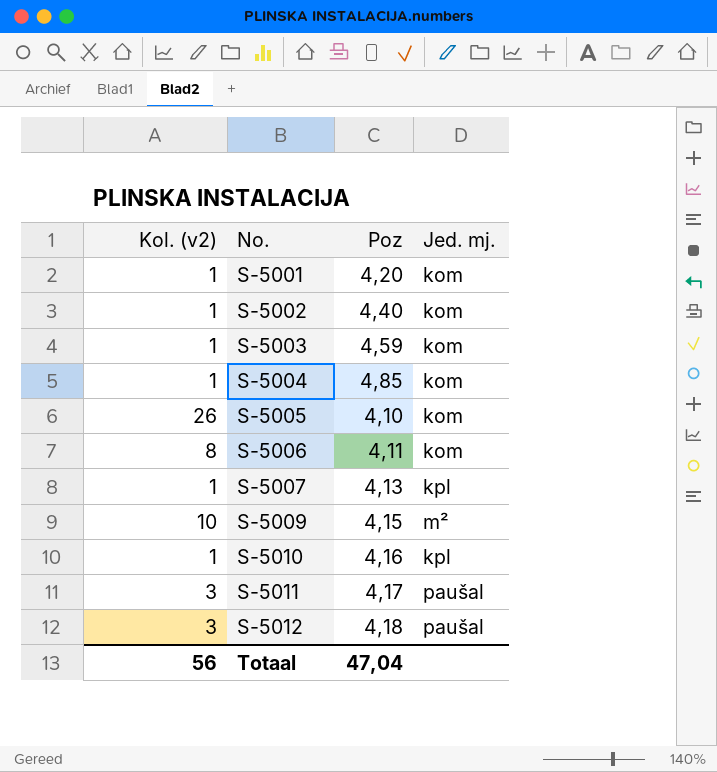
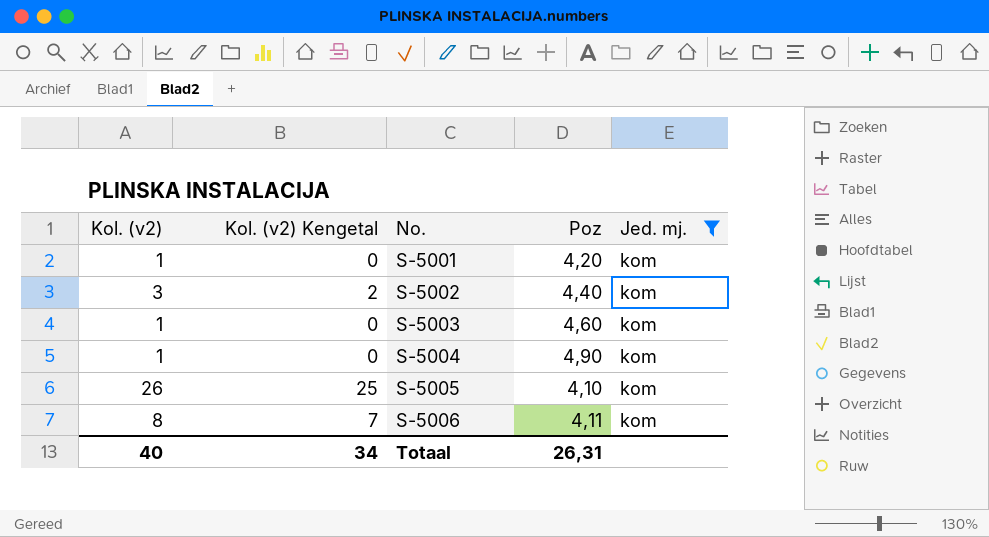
filter: none -> Jed. mj. = kom
column Kol. (v2) Kengetal | formula: none -> [Kol. (v2)] - 1
S-5002 | Kol. (v2): 1 -> 3
S-5003 | Poz: 4,59 -> 4,60
S-5004 | Poz: 4,85 -> 4,90
Totaal | Kol. (v2): 56 -> 40
Totaal | Poz: 47,04 -> 26,31

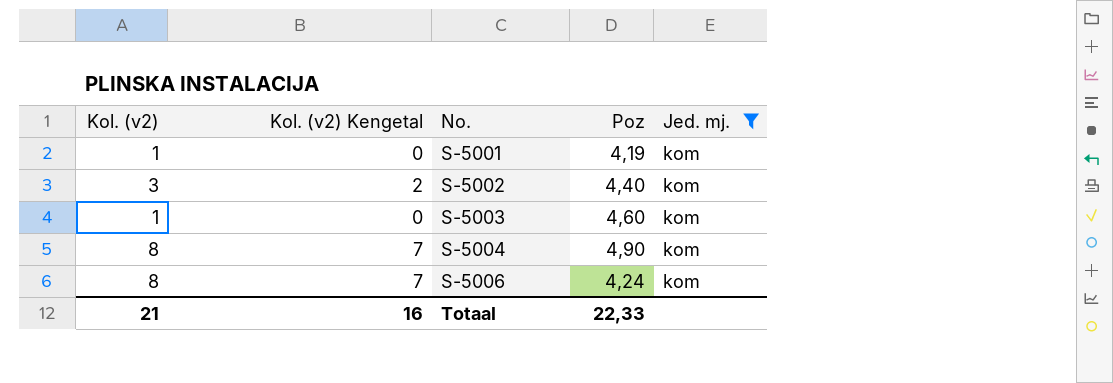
row S-5005: 26 | 25 | 4,10 | kom -> none
S-5001 | Poz: 4,20 -> 4,19
S-5004 | Kol. (v2): 1 -> 8
S-5004 | Kol. (v2) Kengetal: 0 -> 7
S-5006 | Poz: 4,11 -> 4,24
Totaal | Kol. (v2): 40 -> 21
Totaal | Kol. (v2) Kengetal: 34 -> 16
Totaal | Poz: 26,31 -> 22,33

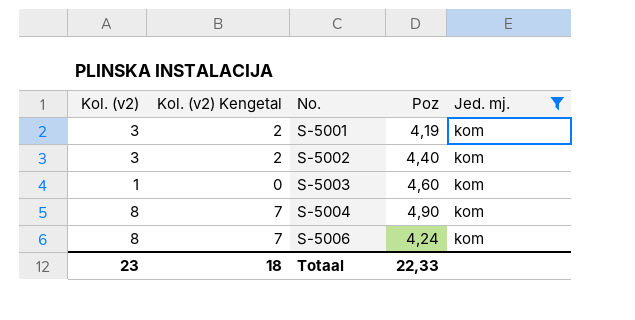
S-5001 | Kol. (v2): 1 -> 3
S-5001 | Kol. (v2) Kengetal: 0 -> 2
Totaal | Kol. (v2): 21 -> 23
Totaal | Kol. (v2) Kengetal: 16 -> 18

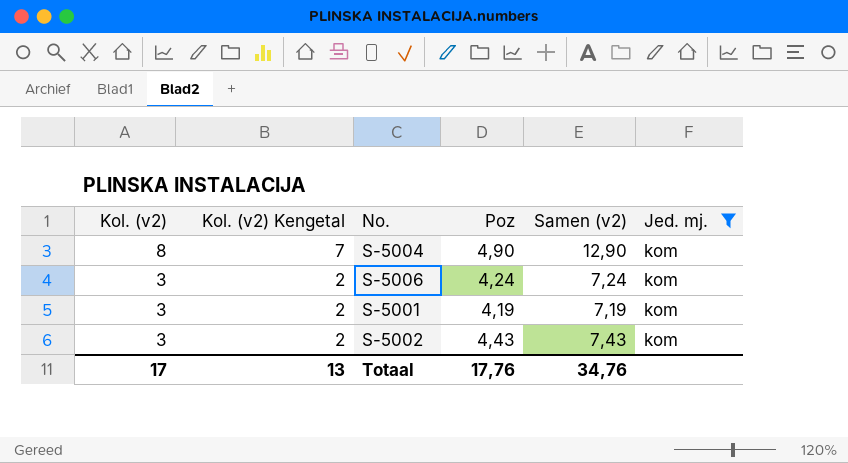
row order: No. ascending -> Kol. (v2) descending
column Samen (v2) | formula: none -> [Kol. (v2)] + [Poz]
row S-5003: 1 | 0 | 4,60 | kom -> none
S-5006 | Kol. (v2): 8 -> 3
S-5006 | Kol. (v2) Kengetal: 7 -> 2
S-5002 | Poz: 4,40 -> 4,43
Totaal | Kol. (v2): 23 -> 17
Totaal | Kol. (v2) Kengetal: 18 -> 13
Totaal | Poz: 22,33 -> 17,76

